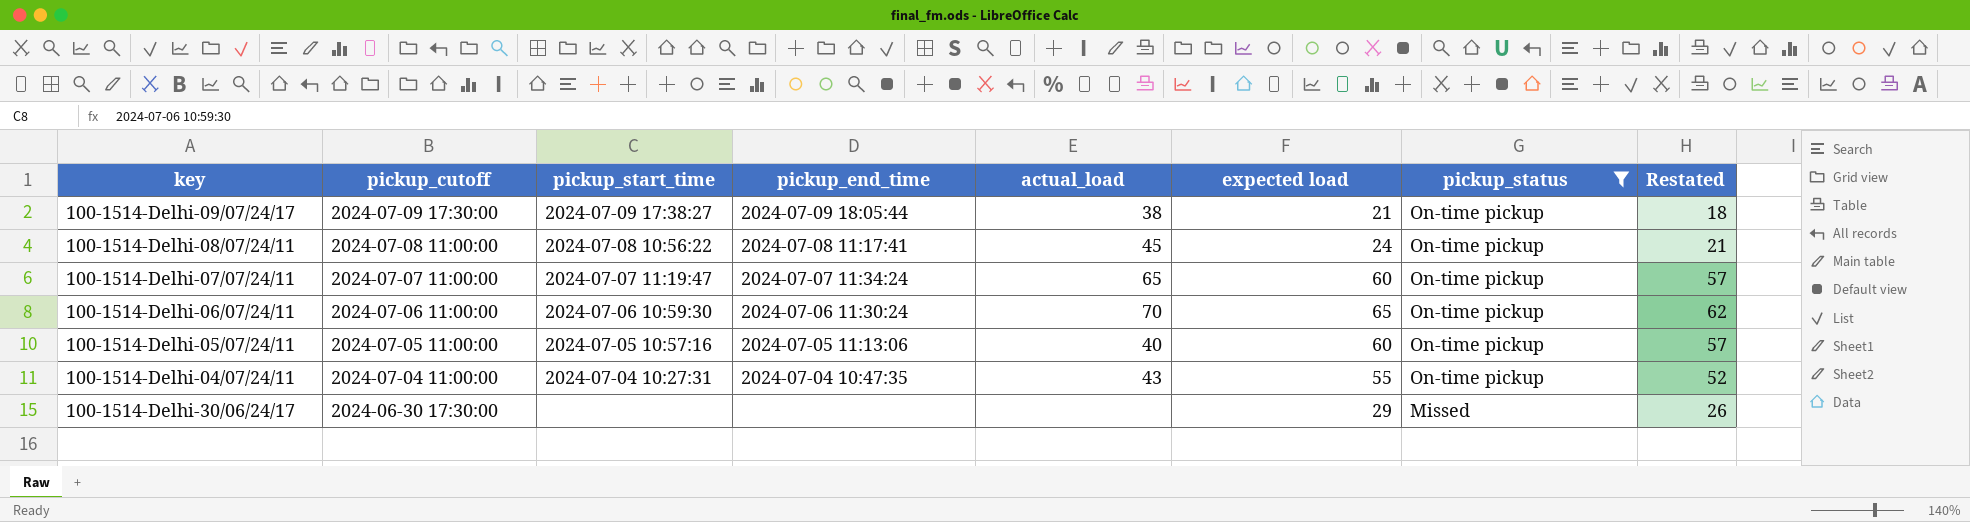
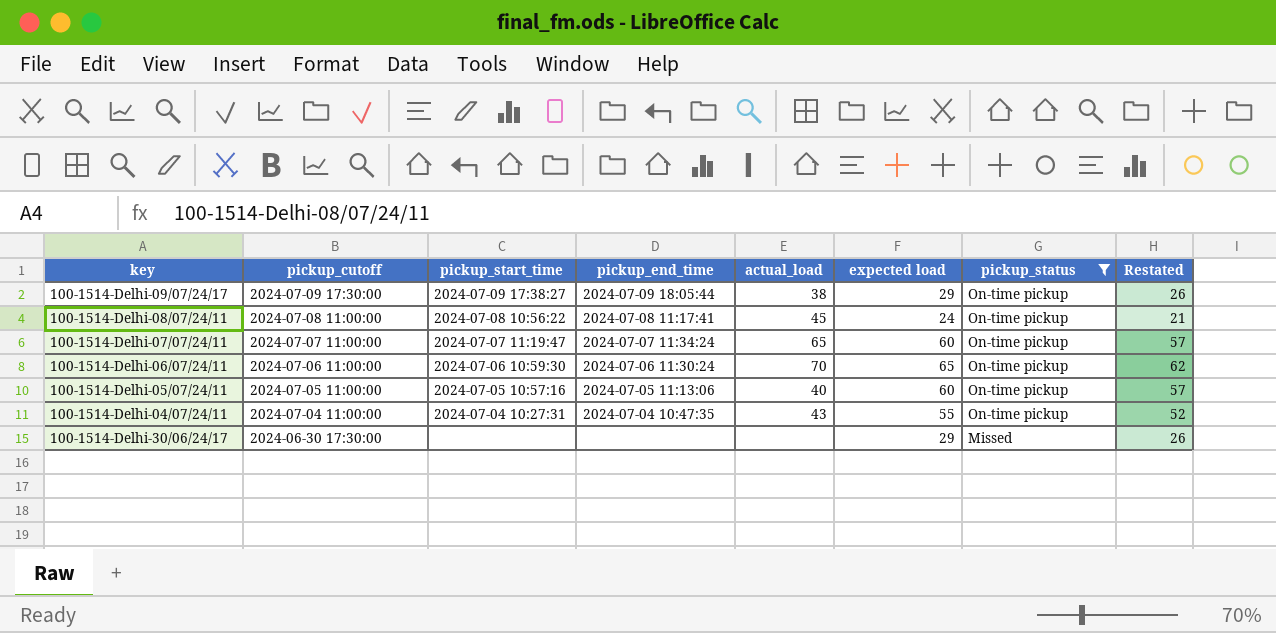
100-1514-Delhi-09/07/24/17 | expected load: 21 -> 29
100-1514-Delhi-09/07/24/17 | Restated: 18 -> 26

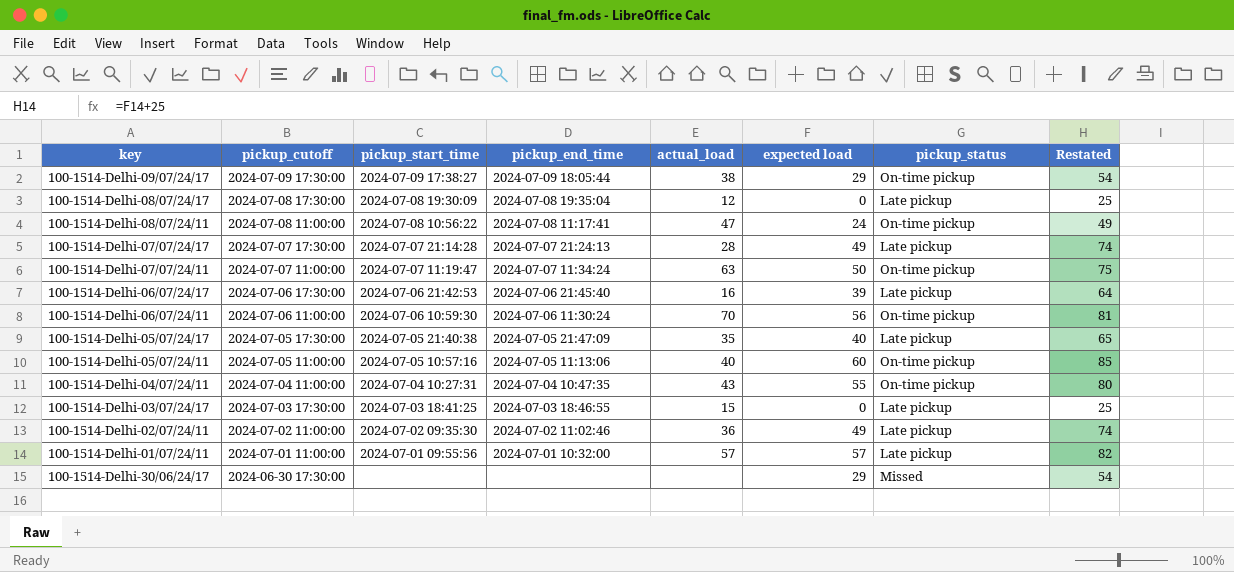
filter: pickup_status != Late pickup -> none
column Restated | formula: [expected load] - 3 -> [expected load] + 25
100-1514-Delhi-08/07/24/11 | actual_load: 45 -> 47
100-1514-Delhi-07/07/24/11 | actual_load: 65 -> 63
100-1514-Delhi-07/07/24/11 | expected load: 60 -> 50
100-1514-Delhi-06/07/24/11 | expected load: 65 -> 56

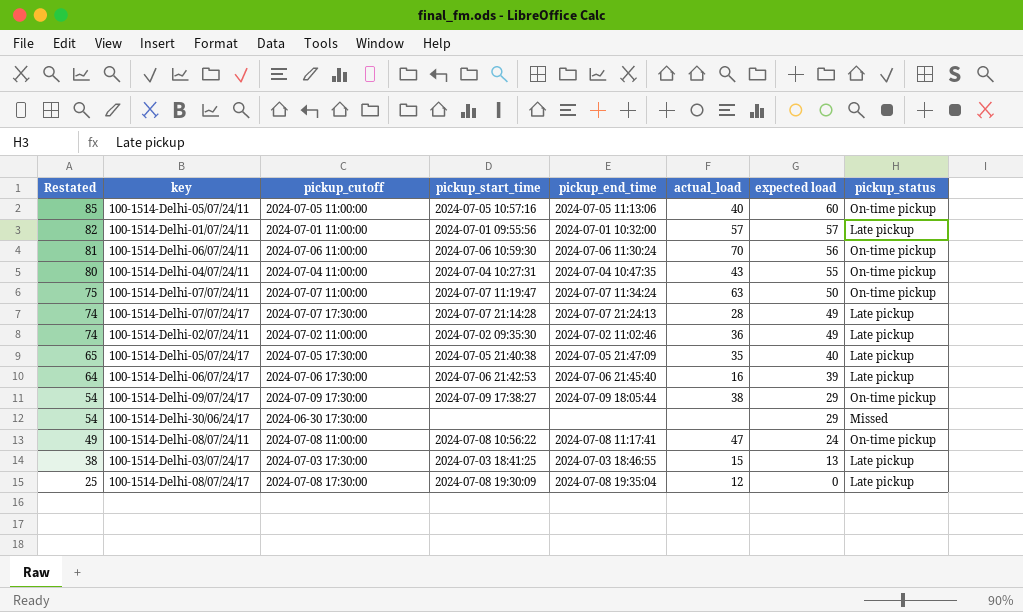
row order: pickup_cutoff descending -> Restated descending
column Restated | position: 8 -> 1
100-1514-Delhi-03/07/24/17 | Restated: 25 -> 38
100-1514-Delhi-03/07/24/17 | expected load: 0 -> 13

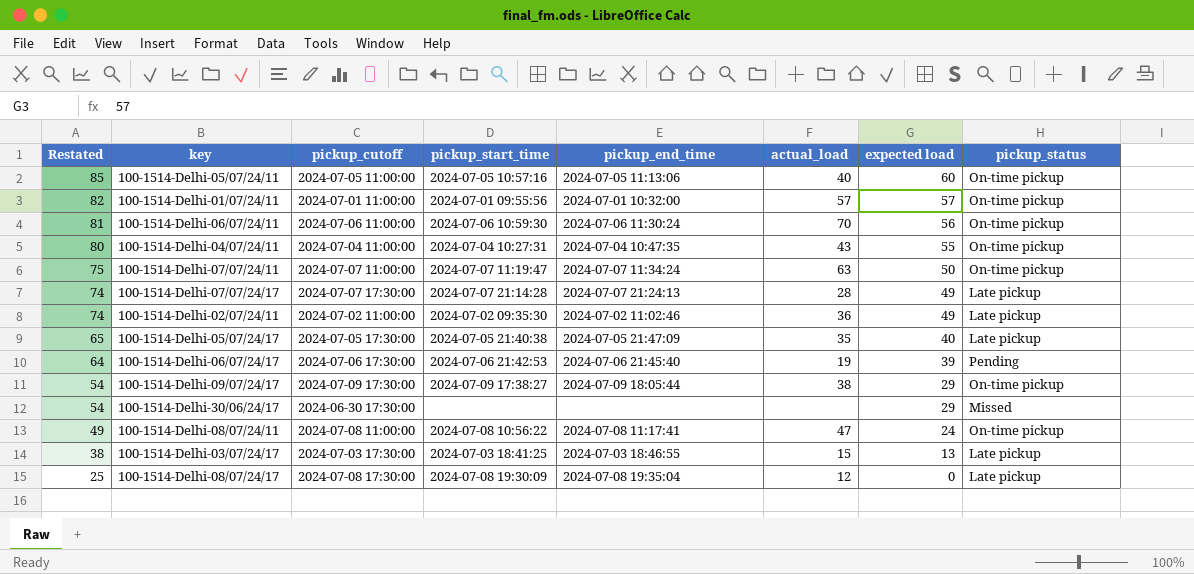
100-1514-Delhi-01/07/24/11 | pickup_status: Late pickup -> On-time pickup
100-1514-Delhi-06/07/24/17 | actual_load: 16 -> 19
100-1514-Delhi-06/07/24/17 | pickup_status: Late pickup -> Pending

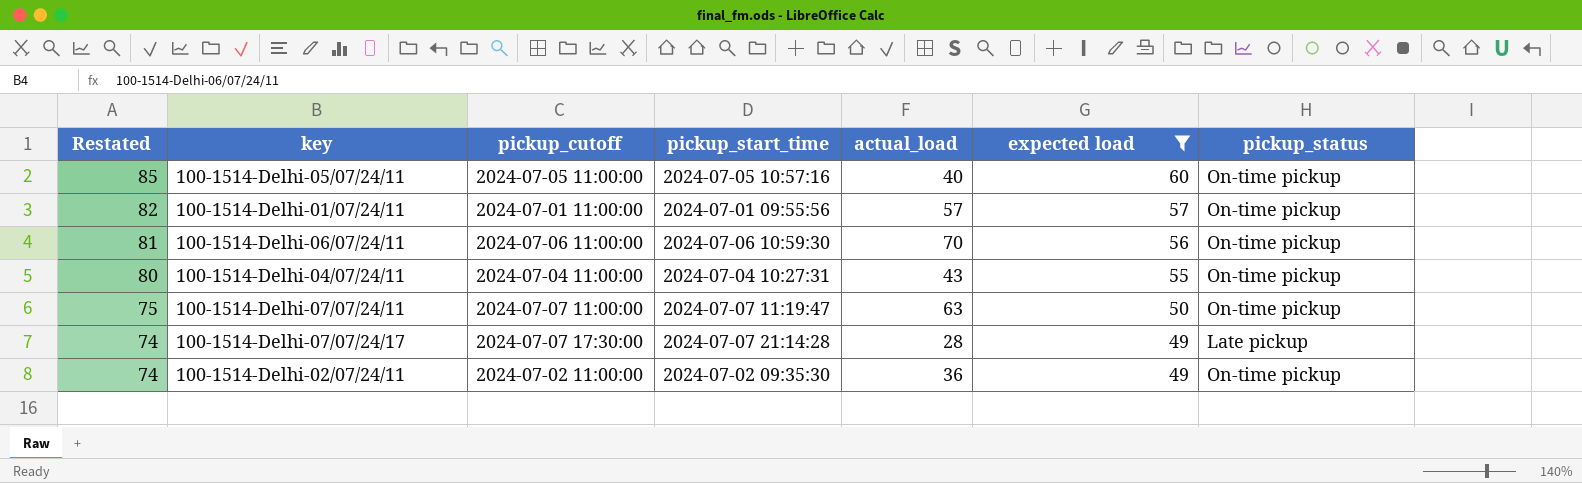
filter: none -> expected load >= 49
column pickup_end_time | position: 5 -> none
100-1514-Delhi-02/07/24/11 | pickup_status: Late pickup -> On-time pickup

